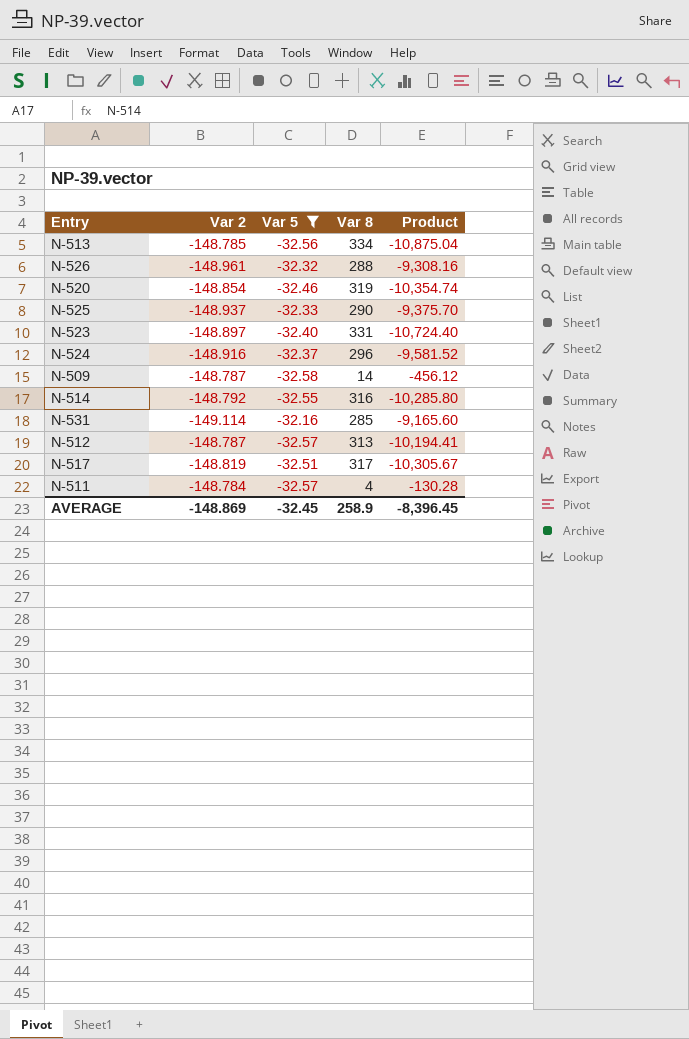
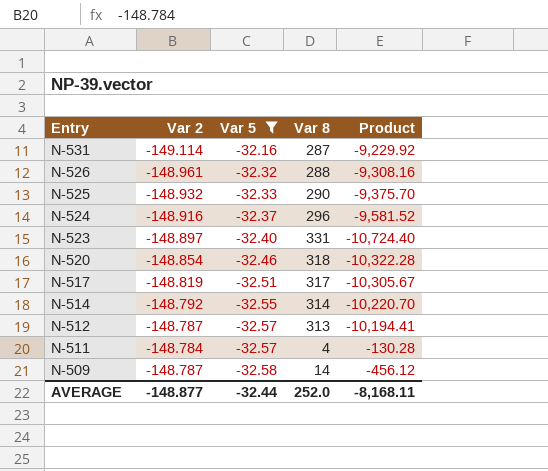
row order: none -> Entry descending
row N-513: -148.785 | -32.56 | 334 | -10,875.04 -> none
N-531 | Var 8: 285 -> 287
N-531 | Product: -9,165.60 -> -9,229.92
N-525 | Var 2: -148.937 -> -148.932
N-520 | Var 8: 319 -> 318
N-520 | Product: -10,354.74 -> -10,322.28
N-514 | Var 8: 316 -> 314
N-514 | Product: -10,285.80 -> -10,220.70
AVERAGE | Var 2: -148.869 -> -148.877
AVERAGE | Var 5: -32.45 -> -32.44
AVERAGE | Var 8: 258.9 -> 252.0
AVERAGE | Product: -8,396.45 -> -8,168.11

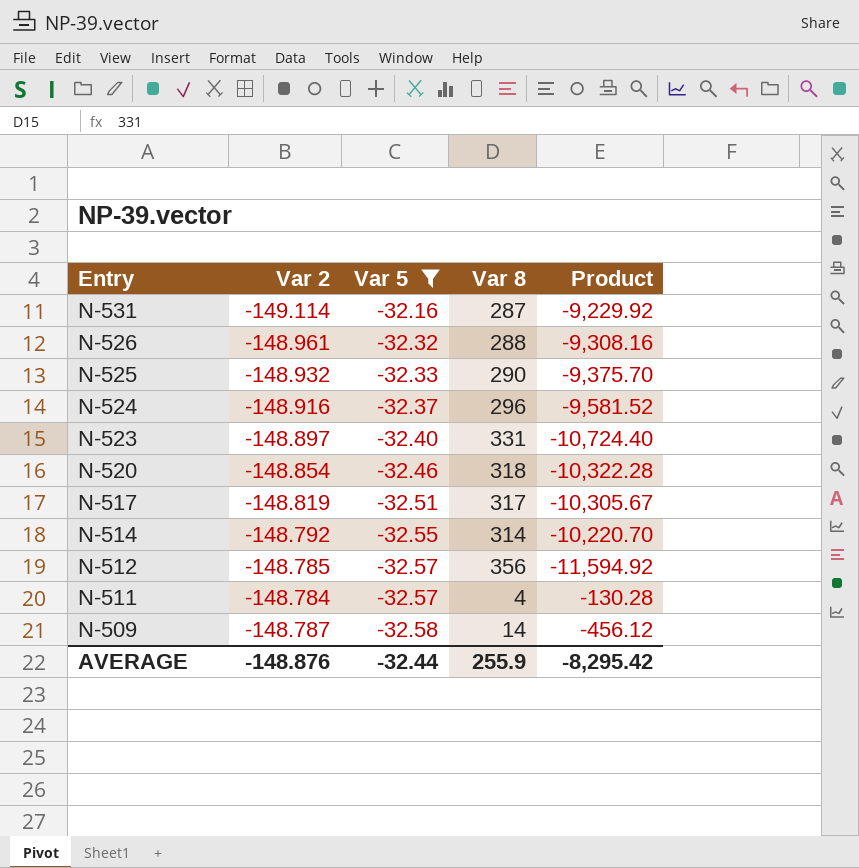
N-512 | Var 2: -148.787 -> -148.785
N-512 | Var 8: 313 -> 356
N-512 | Product: -10,194.41 -> -11,594.92
AVERAGE | Var 2: -148.877 -> -148.876
AVERAGE | Var 8: 252.0 -> 255.9
AVERAGE | Product: -8,168.11 -> -8,295.42

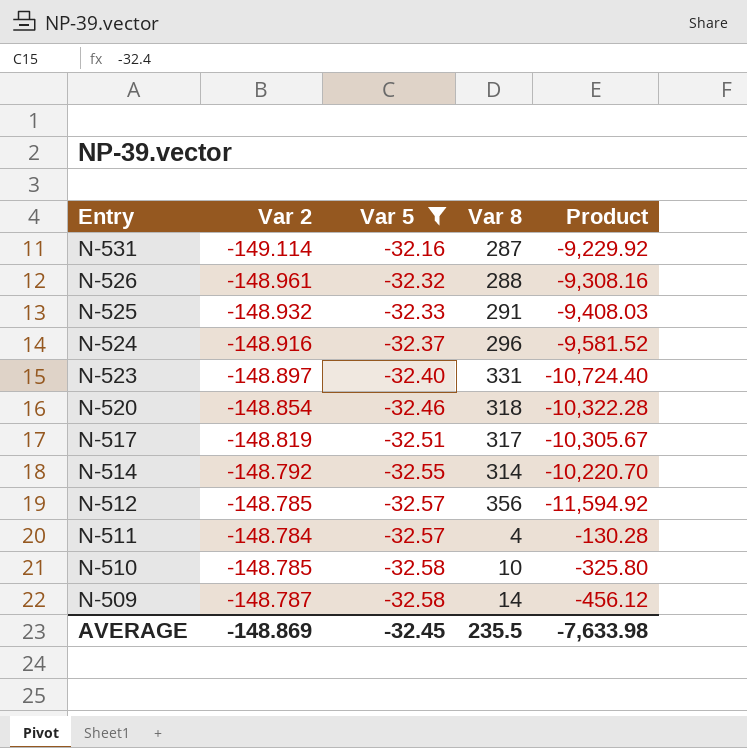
N-525 | Var 8: 290 -> 291
N-525 | Product: -9,375.70 -> -9,408.03
row N-510: none -> -148.785 | -32.58 | 10 | -325.80
AVERAGE | Var 2: -148.876 -> -148.869
AVERAGE | Var 5: -32.44 -> -32.45
AVERAGE | Var 8: 255.9 -> 235.5
AVERAGE | Product: -8,295.42 -> -7,633.98

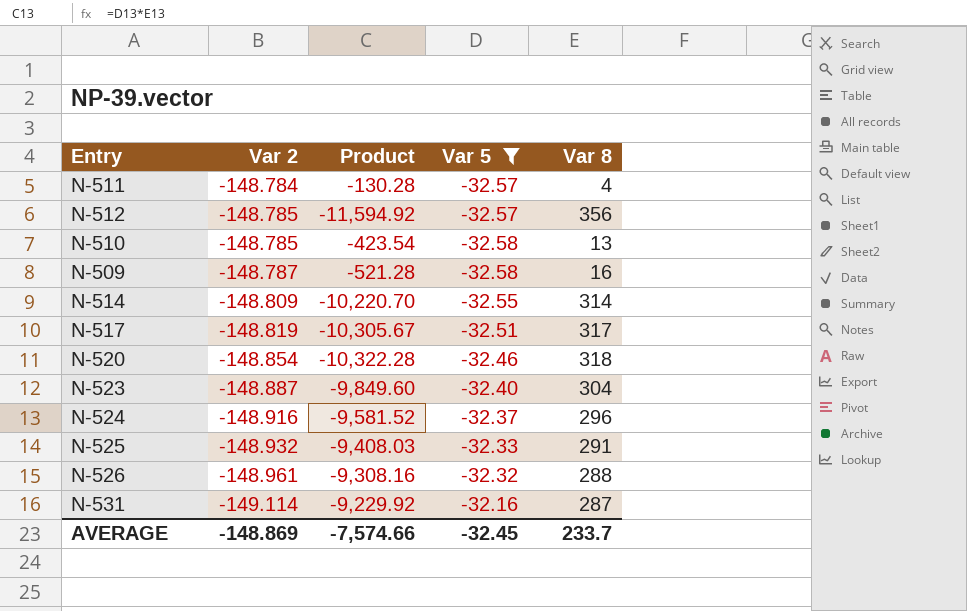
row order: Entry descending -> Var 2 descending
column Product | position: 5 -> 3
N-510 | Product: -325.80 -> -423.54
N-510 | Var 8: 10 -> 13
N-509 | Product: -456.12 -> -521.28
N-509 | Var 8: 14 -> 16
N-514 | Var 2: -148.792 -> -148.809
N-523 | Var 2: -148.897 -> -148.887
N-523 | Product: -10,724.40 -> -9,849.60
N-523 | Var 8: 331 -> 304
AVERAGE | Product: -7,633.98 -> -7,574.66
AVERAGE | Var 8: 235.5 -> 233.7

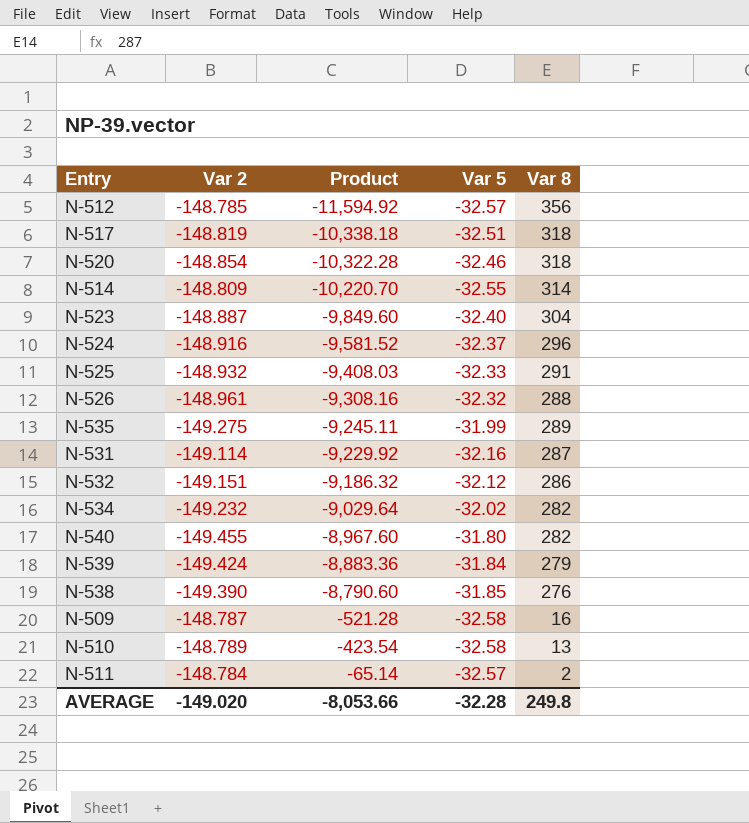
filter: Var 5 <= -32.16 -> none
row order: Var 2 descending -> Product ascending
N-517 | Product: -10,305.67 -> -10,338.18
N-517 | Var 8: 317 -> 318
N-510 | Var 2: -148.785 -> -148.789
N-511 | Product: -130.28 -> -65.14
N-511 | Var 8: 4 -> 2
AVERAGE | Var 2: -148.869 -> -149.020
AVERAGE | Product: -7,574.66 -> -8,053.66
AVERAGE | Var 5: -32.45 -> -32.28
AVERAGE | Var 8: 233.7 -> 249.8

